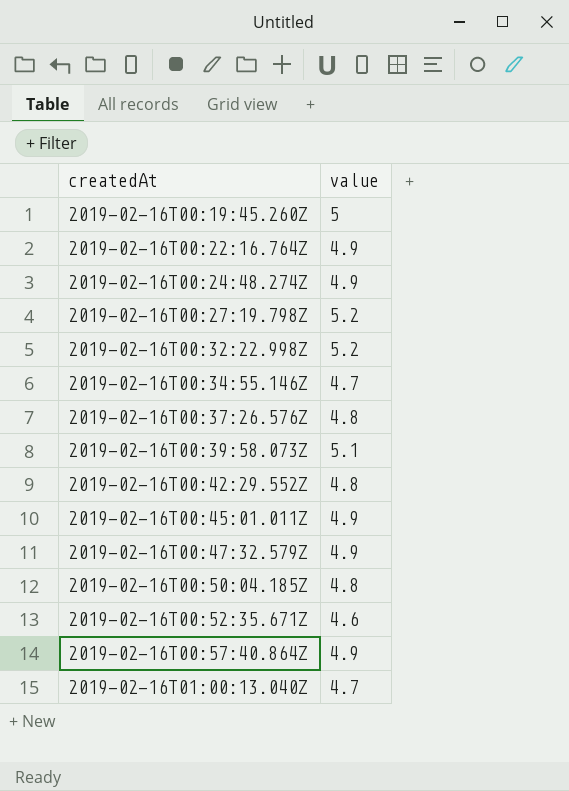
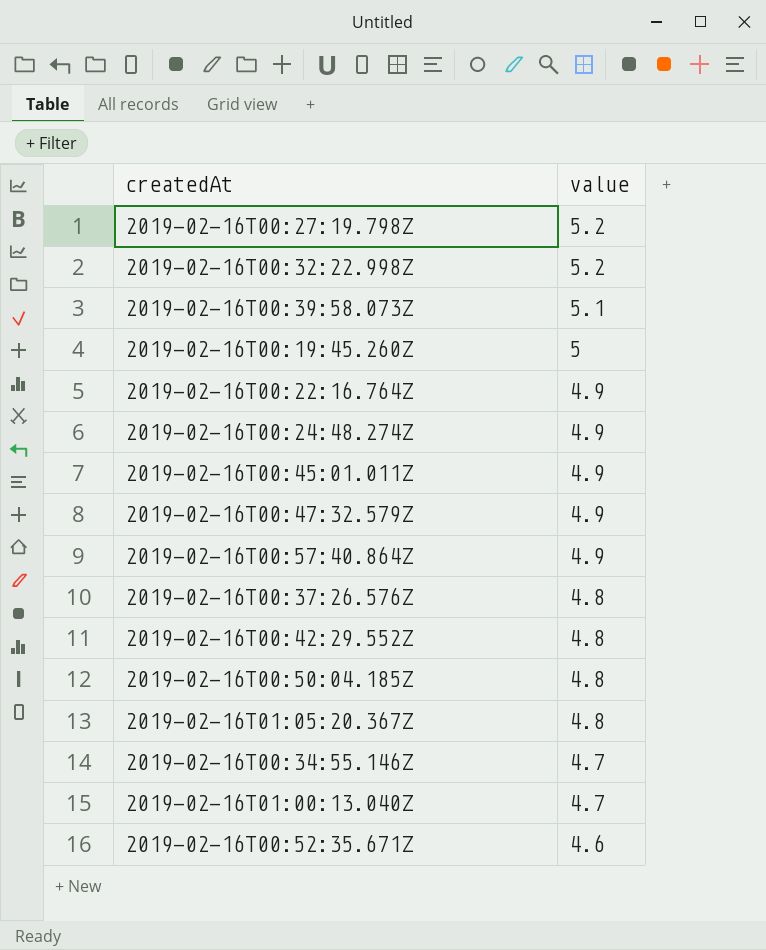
row order: createdAt ascending -> value descending
row 2019-02-16T01:05:20.367Z: none -> 4.8

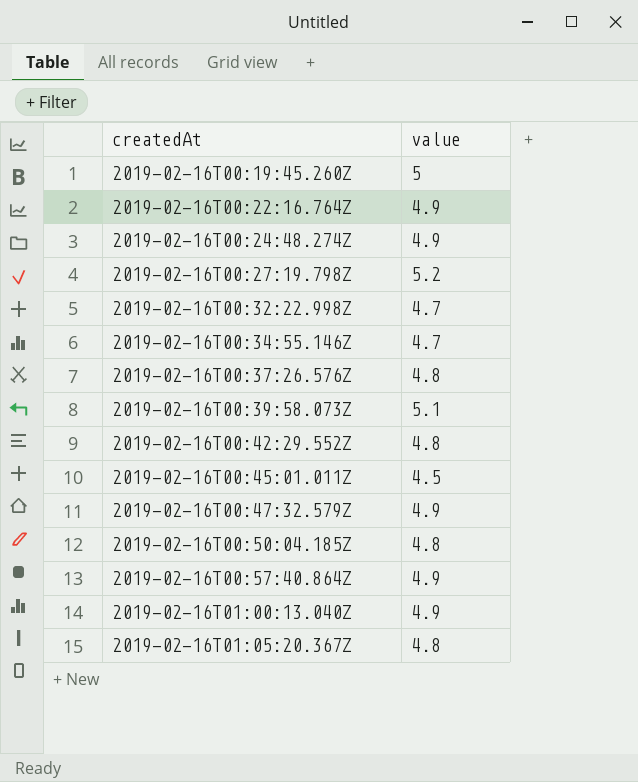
row order: value descending -> createdAt ascending
row 2019-02-16T00:52:35.671Z: 4.6 -> none
2019-02-16T00:32:22.998Z | value: 5.2 -> 4.7
2019-02-16T00:45:01.011Z | value: 4.9 -> 4.5
2019-02-16T01:00:13.040Z | value: 4.7 -> 4.9

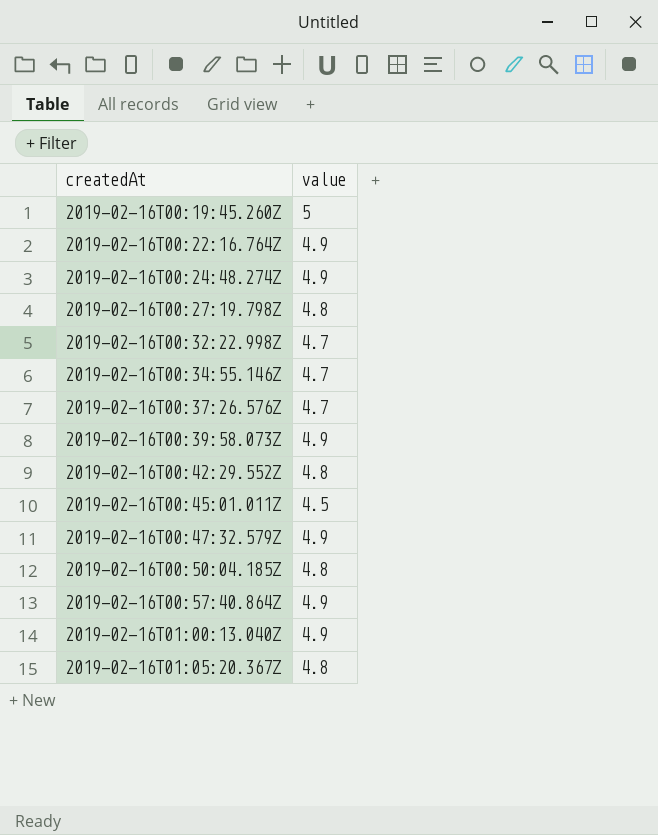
2019-02-16T00:27:19.798Z | value: 5.2 -> 4.8
2019-02-16T00:37:26.576Z | value: 4.8 -> 4.7
2019-02-16T00:39:58.073Z | value: 5.1 -> 4.9

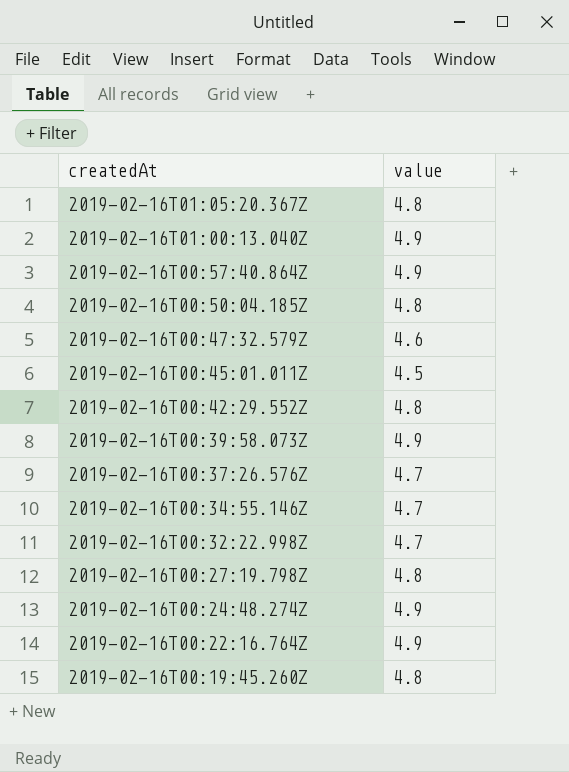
row order: createdAt ascending -> createdAt descending
2019-02-16T00:47:32.579Z | value: 4.9 -> 4.6
2019-02-16T00:19:45.260Z | value: 5 -> 4.8

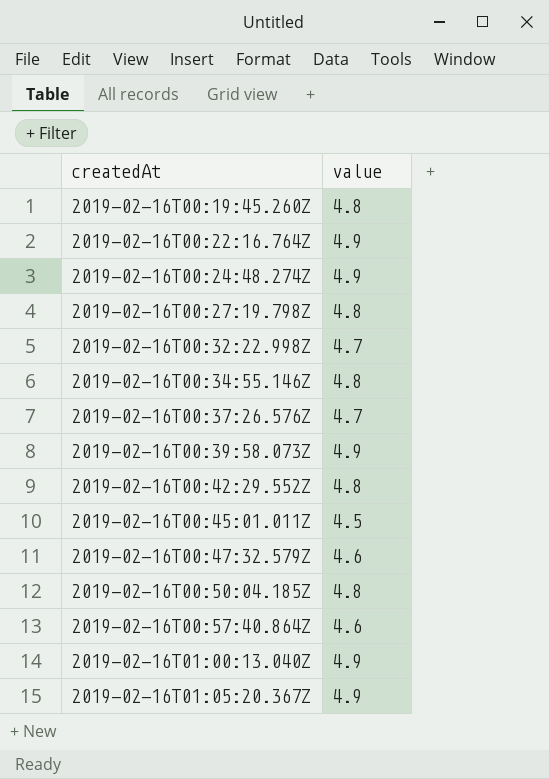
row order: createdAt descending -> createdAt ascending
2019-02-16T00:34:55.146Z | value: 4.7 -> 4.8
2019-02-16T00:57:40.864Z | value: 4.9 -> 4.6
2019-02-16T01:05:20.367Z | value: 4.8 -> 4.9

